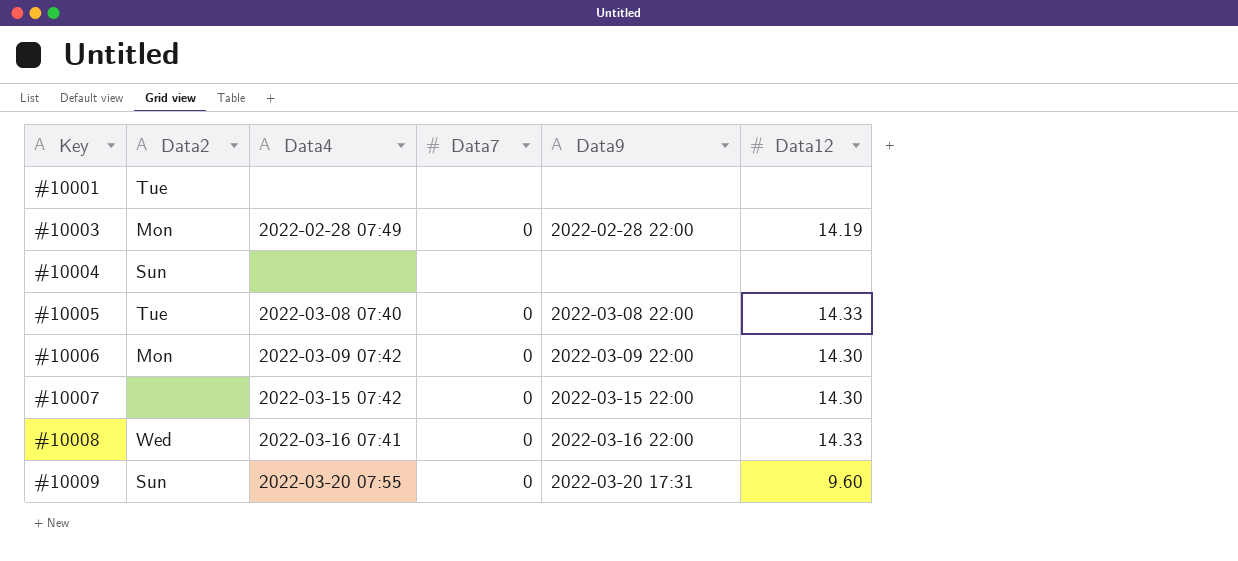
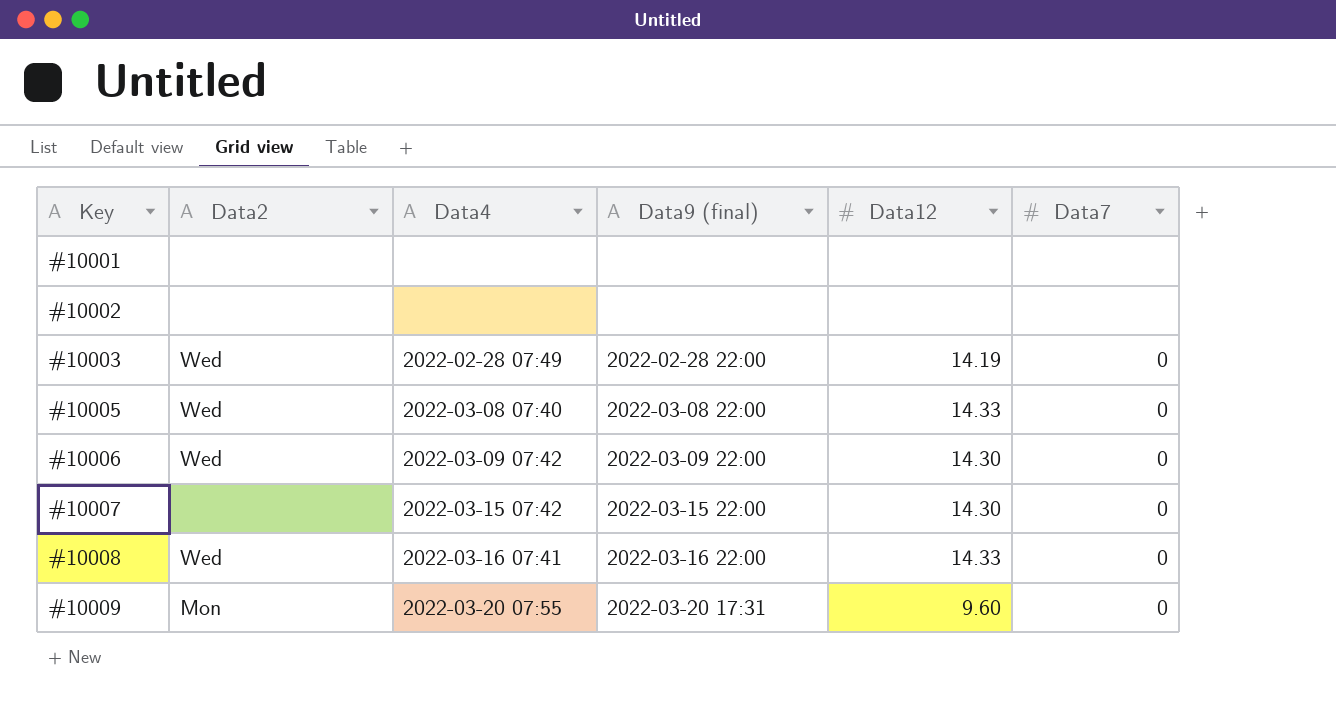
column name: Data9 -> Data9 (final)
column Data7 | position: 4 -> 6
row #10004: Sun | none | none | none | none -> none
#10001 | Data2: Tue -> none
row #10002: none -> none | none | none | none | none
#10003 | Data2: Mon -> Wed
#10005 | Data2: Tue -> Wed
#10006 | Data2: Mon -> Wed
#10009 | Data2: Sun -> Mon

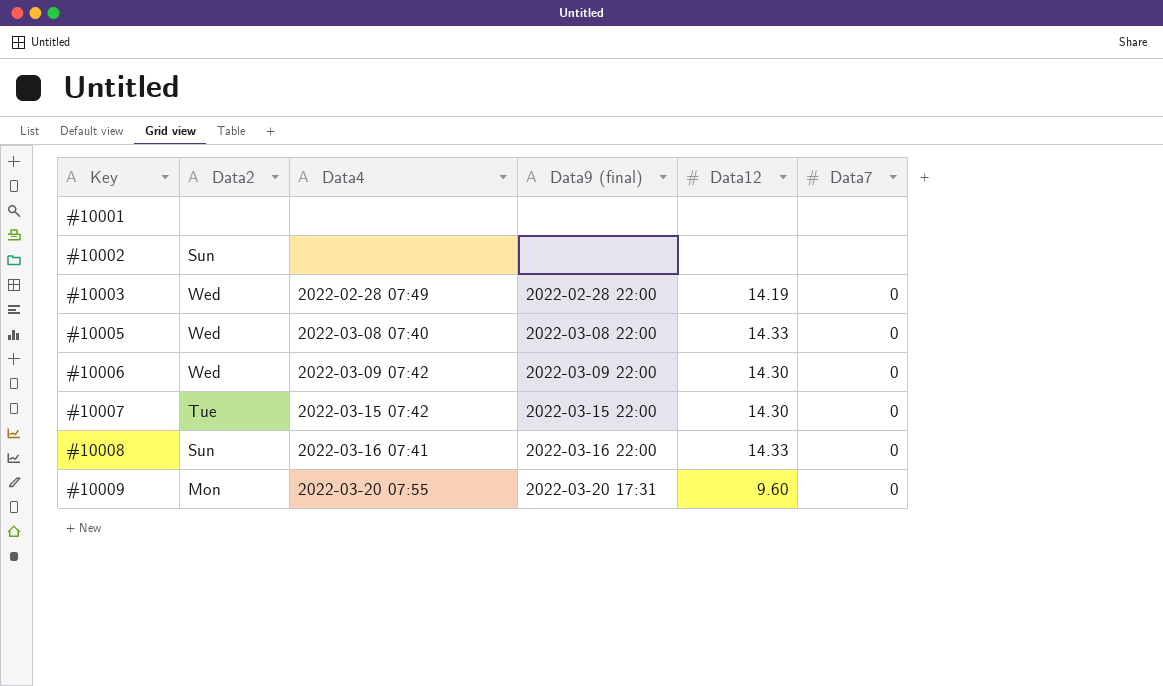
#10002 | Data2: none -> Sun
#10007 | Data2: none -> Tue
#10008 | Data2: Wed -> Sun

